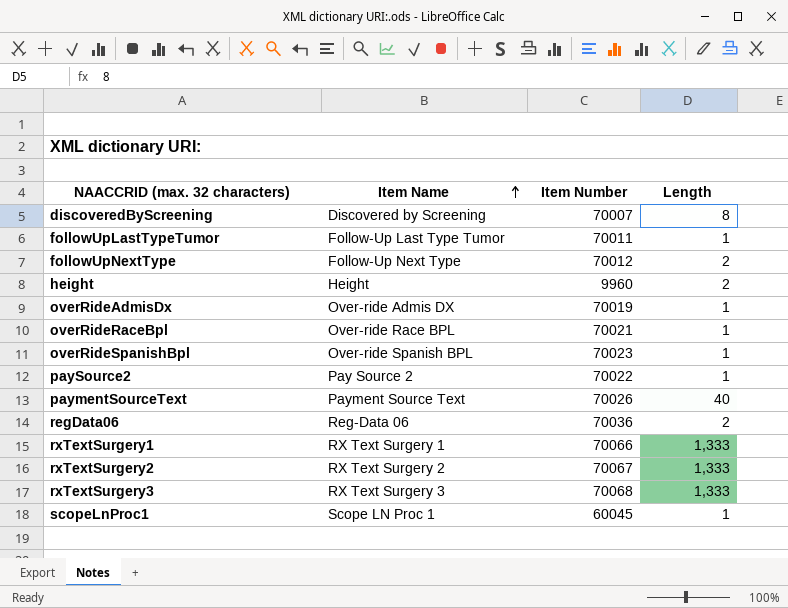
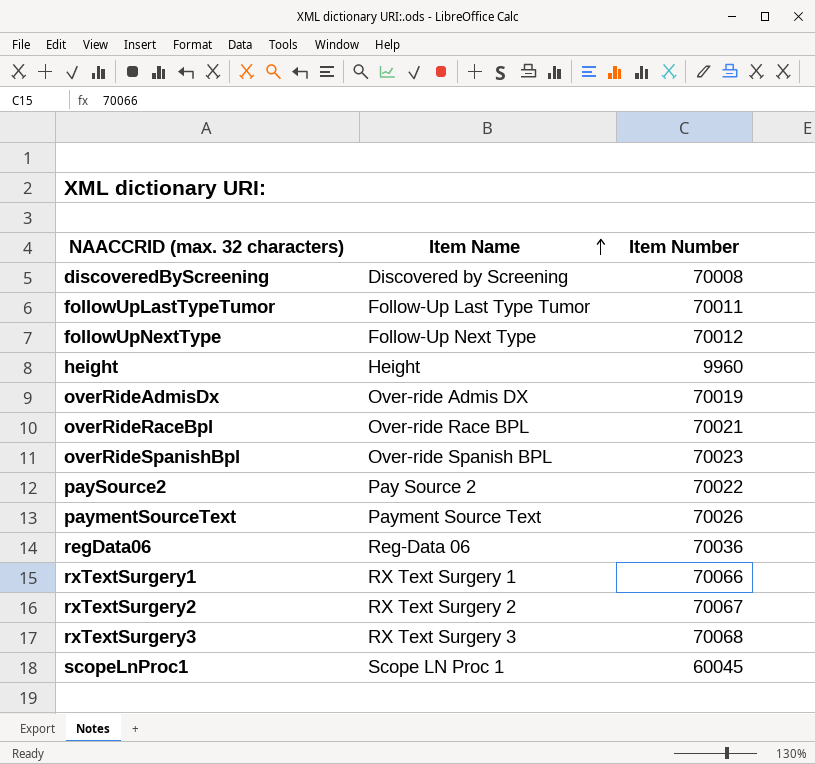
column Length | position: 4 -> none
discoveredByScreening | Item Number: 70007 -> 70008

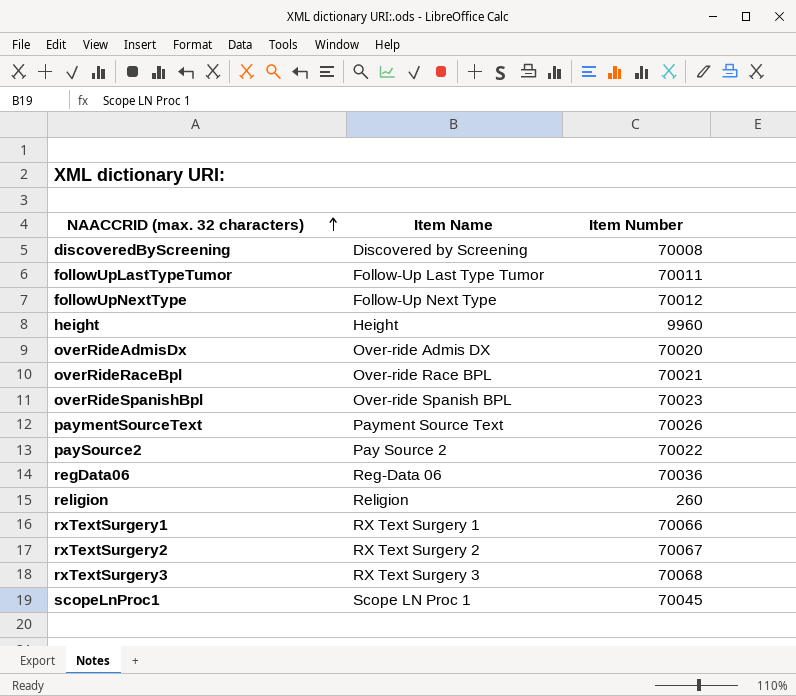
row order: Item Name ascending -> NAACCRID (max. 32 characters) ascending
overRideAdmisDx | Item Number: 70019 -> 70020
row religion: none -> Religion | 260
scopeLnProc1 | Item Number: 60045 -> 70045

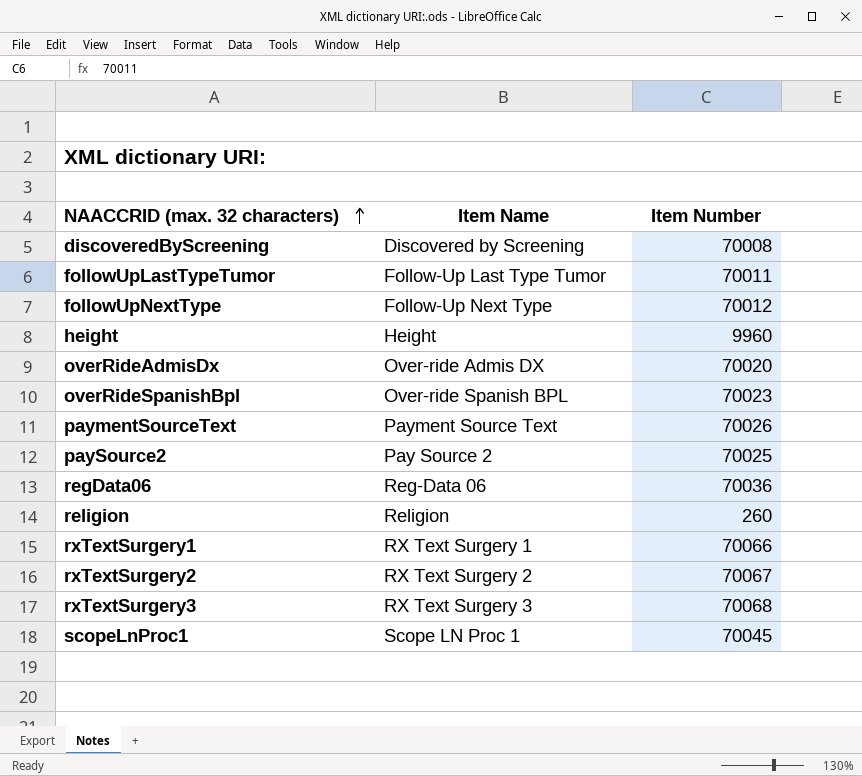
row overRideRaceBpl: Over-ride Race BPL | 70021 -> none
paySource2 | Item Number: 70022 -> 70025

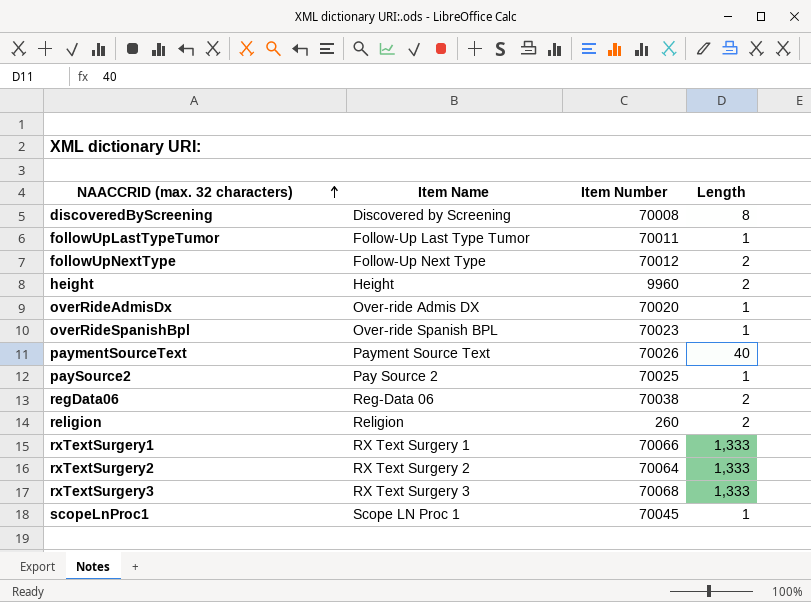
column Length | position: none -> 4
regData06 | Item Number: 70036 -> 70038
rxTextSurgery2 | Item Number: 70067 -> 70064

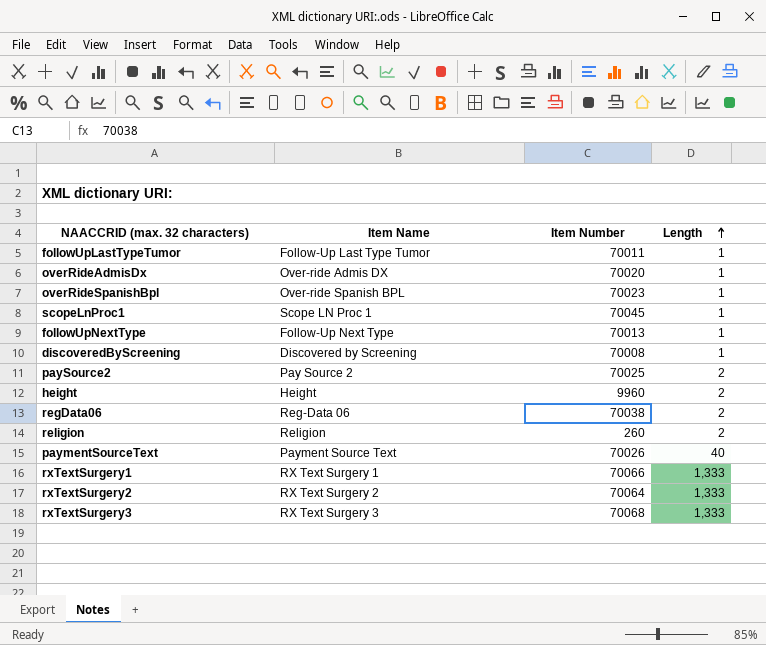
row order: NAACCRID (max. 32 characters) ascending -> Length ascending
followUpNextType | Item Number: 70012 -> 70013
followUpNextType | Length: 2 -> 1
discoveredByScreening | Length: 8 -> 1
paySource2 | Length: 1 -> 2

